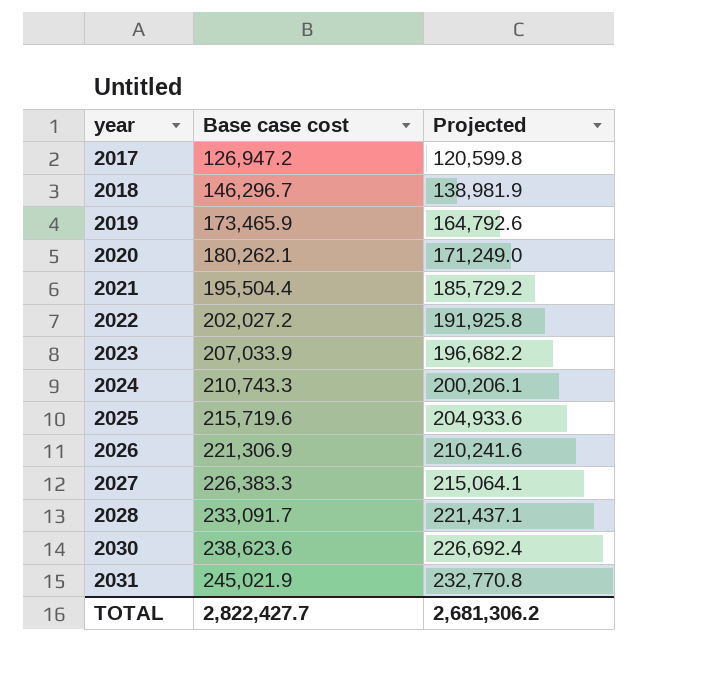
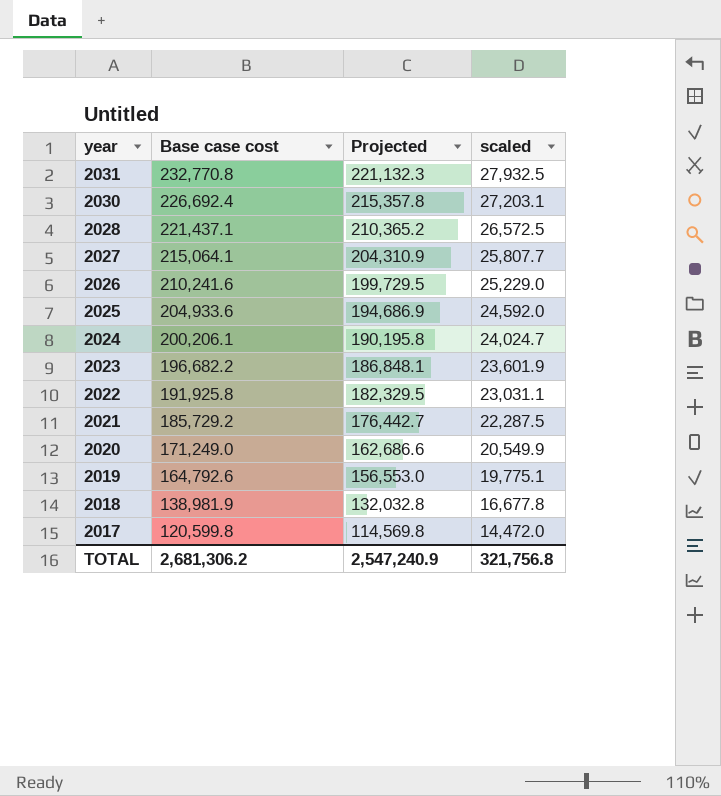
row order: year ascending -> year descending
column scaled | formula: none -> [Base case cost] * 0.12
2031 | Base case cost: 245,021.9 -> 232,770.8
2031 | Projected: 232,770.8 -> 221,132.3
2030 | Base case cost: 238,623.6 -> 226,692.4
2030 | Projected: 226,692.4 -> 215,357.8
2028 | Base case cost: 233,091.7 -> 221,437.1
2028 | Projected: 221,437.1 -> 210,365.2
2027 | Base case cost: 226,383.3 -> 215,064.1
2027 | Projected: 215,064.1 -> 204,310.9
2026 | Base case cost: 221,306.9 -> 210,241.6
2026 | Projected: 210,241.6 -> 199,729.5
2025 | Base case cost: 215,719.6 -> 204,933.6
2025 | Projected: 204,933.6 -> 194,686.9
2024 | Base case cost: 210,743.3 -> 200,206.1
2024 | Projected: 200,206.1 -> 190,195.8
2023 | Base case cost: 207,033.9 -> 196,682.2
2023 | Projected: 196,682.2 -> 186,848.1
2022 | Base case cost: 202,027.2 -> 191,925.8
2022 | Projected: 191,925.8 -> 182,329.5
2021 | Base case cost: 195,504.4 -> 185,729.2
2021 | Projected: 185,729.2 -> 176,442.7
2020 | Base case cost: 180,262.1 -> 171,249.0
2020 | Projected: 171,249.0 -> 162,686.6
2019 | Base case cost: 173,465.9 -> 164,792.6
2019 | Projected: 164,792.6 -> 156,553.0
2018 | Base case cost: 146,296.7 -> 138,981.9
2018 | Projected: 138,981.9 -> 132,032.8
2017 | Base case cost: 126,947.2 -> 120,599.8
2017 | Projected: 120,599.8 -> 114,569.8
TOTAL | Base case cost: 2,822,427.7 -> 2,681,306.2
TOTAL | Projected: 2,681,306.2 -> 2,547,240.9

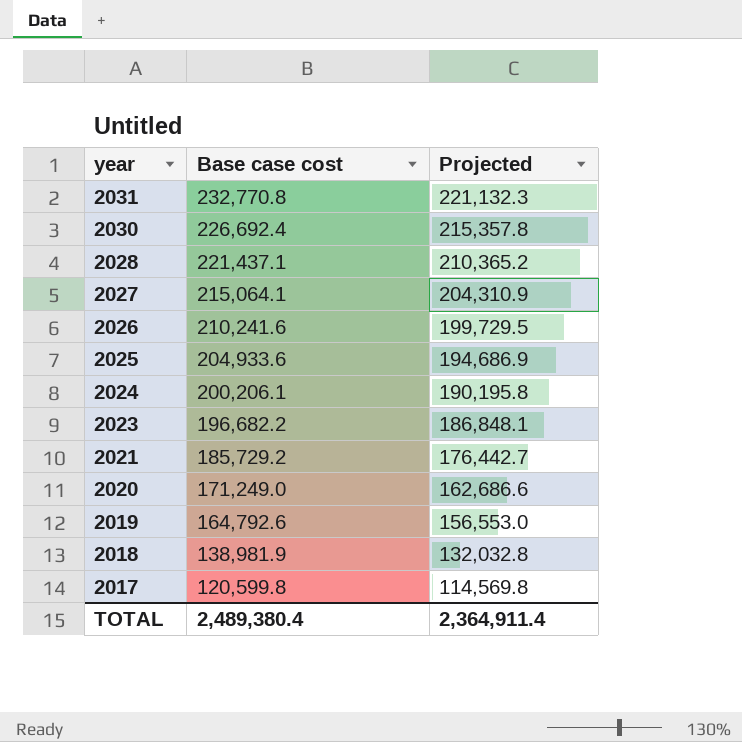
column scaled | formula: [Base case cost] * 0.12 -> none
row 2022: 191,925.8 | 182,329.5 | 23,031.1 -> none
TOTAL | Base case cost: 2,681,306.2 -> 2,489,380.4
TOTAL | Projected: 2,547,240.9 -> 2,364,911.4

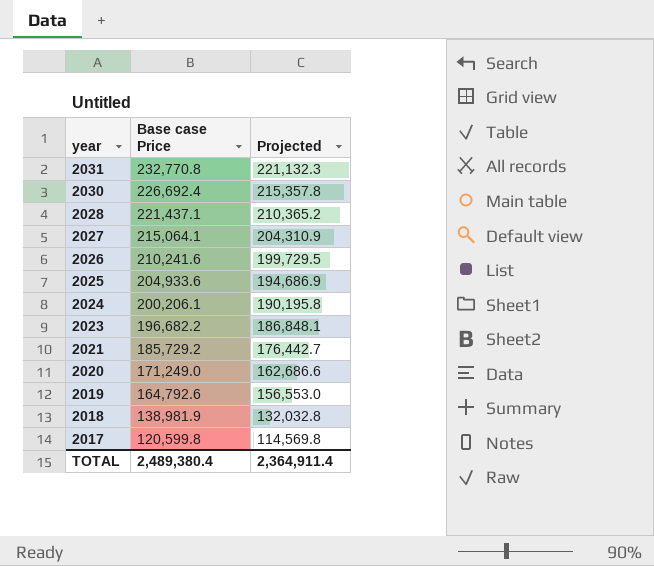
column name: Base case cost -> Base case Price

